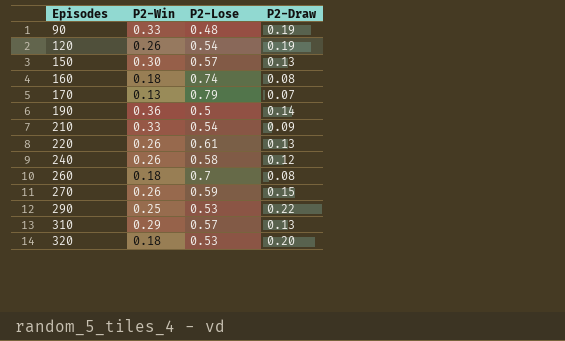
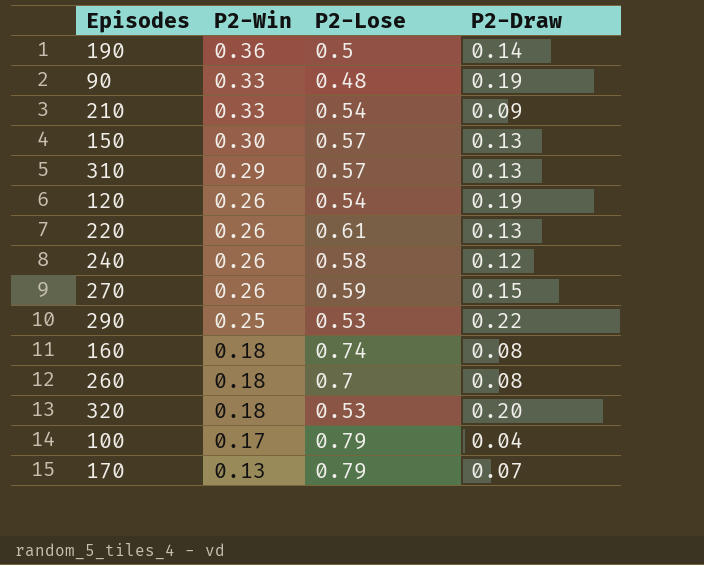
row order: Episodes ascending -> P2-Win descending
row 100: none -> 0.17 | 0.79 | 0.04

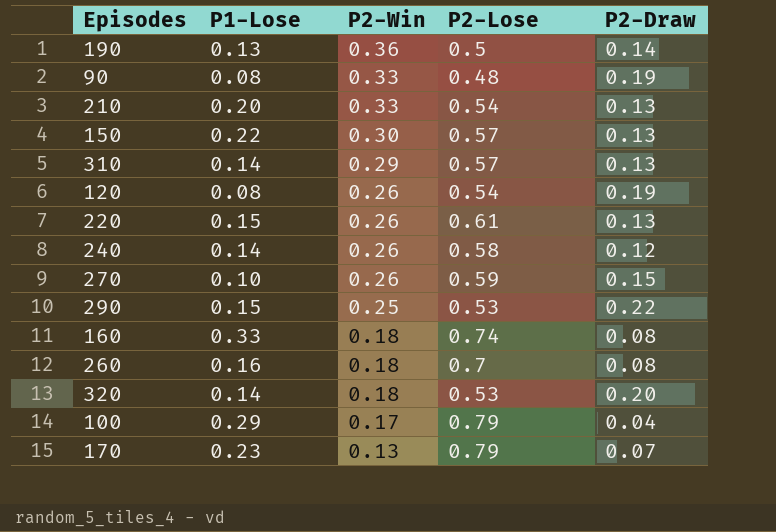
column P1-Lose | position: none -> 2
210 | P2-Draw: 0.09 -> 0.13

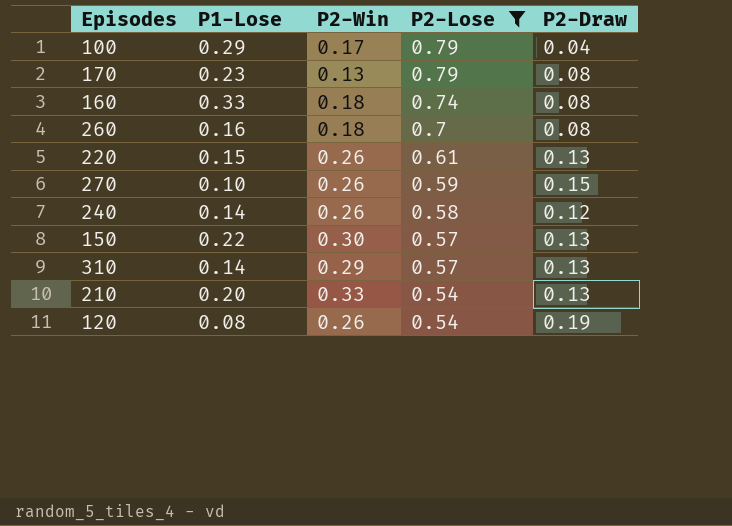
filter: none -> P2-Lose >= 0.54
row order: P2-Win descending -> P2-Lose descending
170 | P2-Draw: 0.07 -> 0.08

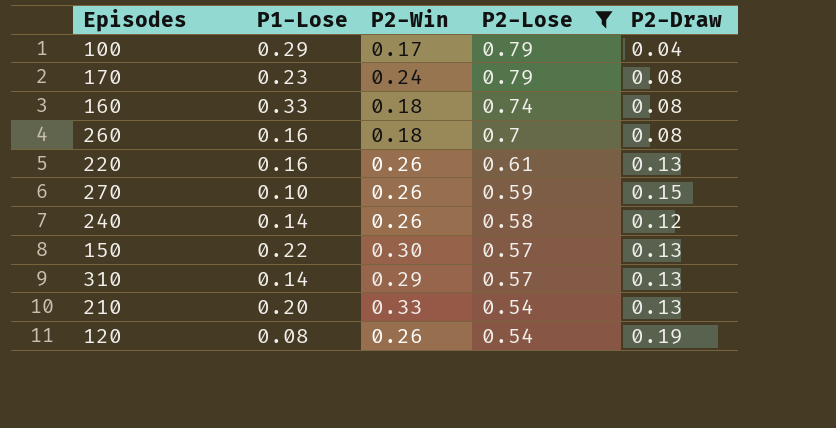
170 | P2-Win: 0.13 -> 0.24
220 | P1-Lose: 0.15 -> 0.16

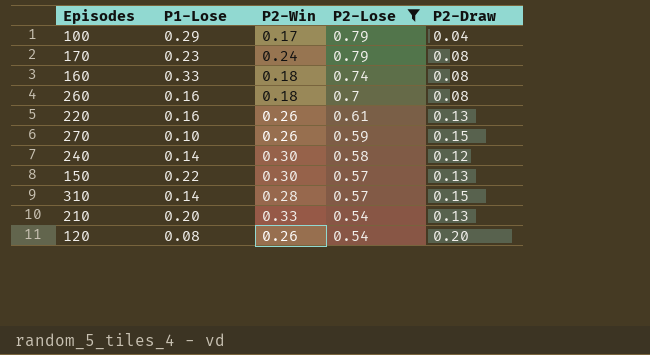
240 | P2-Win: 0.26 -> 0.30
310 | P2-Win: 0.29 -> 0.28
310 | P2-Draw: 0.13 -> 0.15
120 | P2-Draw: 0.19 -> 0.20

